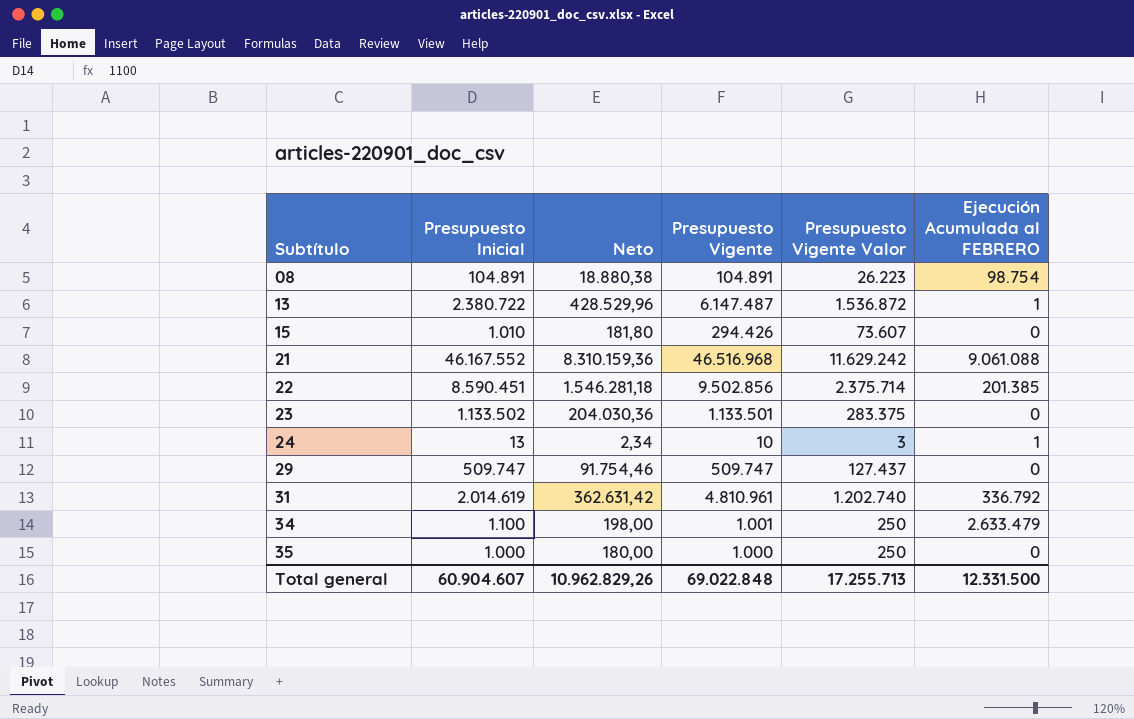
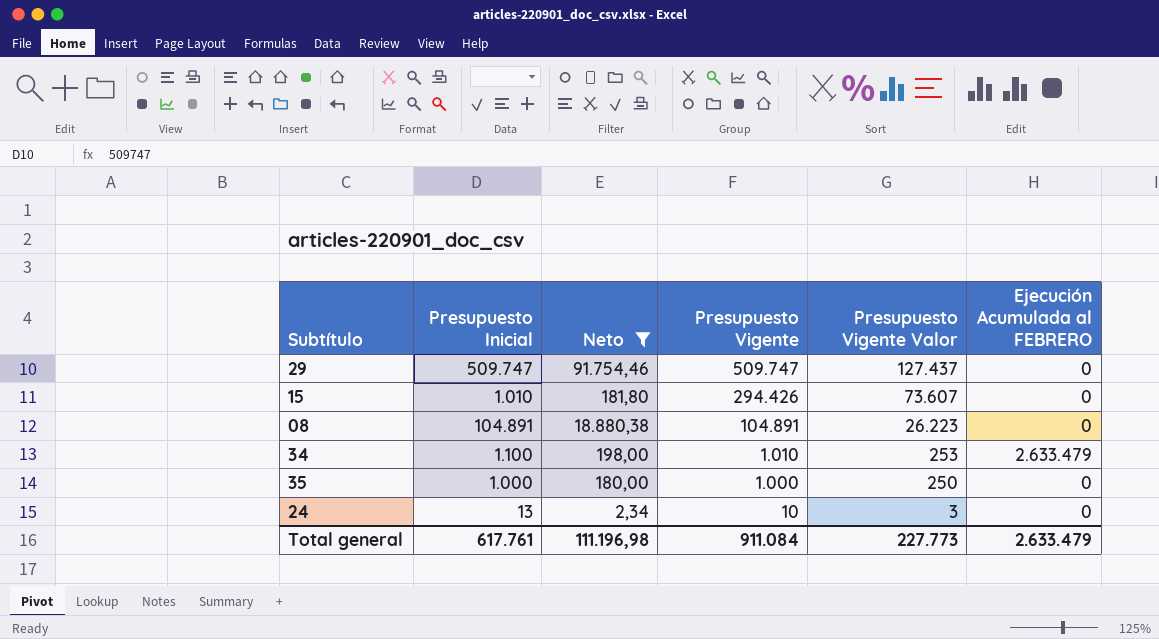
filter: none -> Neto <= 91.754,46
row order: Subtítulo ascending -> Presupuesto Vigente descending
08 | Ejecución Acumulada al FEBRERO: 98.754 -> 0
34 | Presupuesto Vigente: 1.001 -> 1.010
34 | Presupuesto Vigente Valor: 250 -> 253
24 | Ejecución Acumulada al FEBRERO: 1 -> 0
Total general | Presupuesto Inicial: 60.904.607 -> 617.761
Total general | Neto: 10.962.829,26 -> 111.196,98
Total general | Presupuesto Vigente: 69.022.848 -> 911.084
Total general | Presupuesto Vigente Valor: 17.255.713 -> 227.773
Total general | Ejecución Acumulada al FEBRERO: 12.331.500 -> 2.633.479

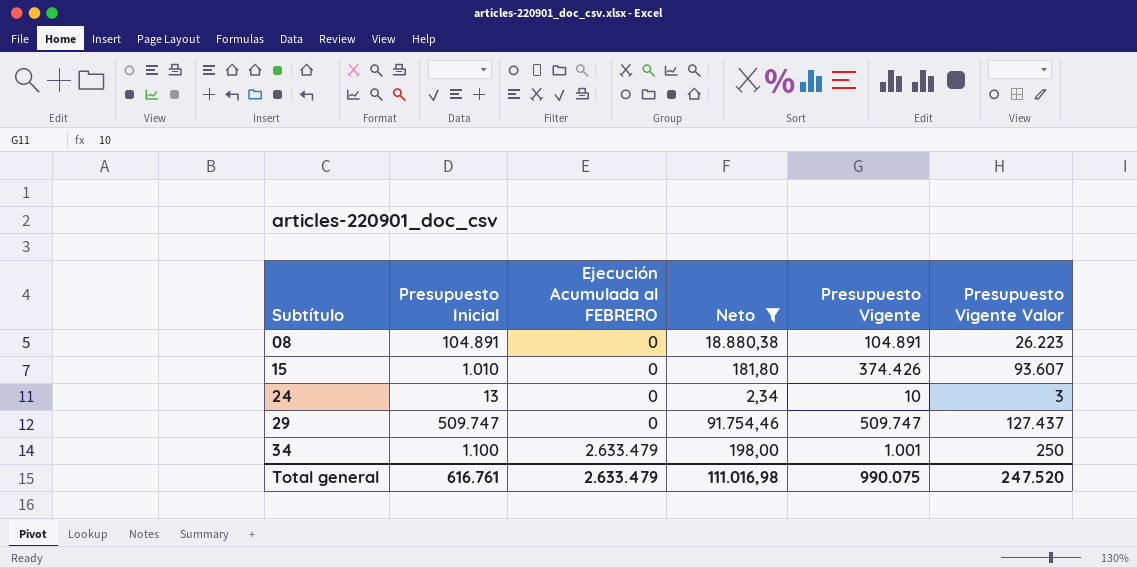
row order: Presupuesto Vigente descending -> Subtítulo ascending
column Ejecución Acumulada al FEBRERO | position: 6 -> 3
row 35: 1.000 | 180,00 | 1.000 | 250 | 0 -> none
15 | Presupuesto Vigente: 294.426 -> 374.426
15 | Presupuesto Vigente Valor: 73.607 -> 93.607
34 | Presupuesto Vigente: 1.010 -> 1.001
34 | Presupuesto Vigente Valor: 253 -> 250
Total general | Presupuesto Inicial: 617.761 -> 616.761
Total general | Neto: 111.196,98 -> 111.016,98
Total general | Presupuesto Vigente: 911.084 -> 990.075
Total general | Presupuesto Vigente Valor: 227.773 -> 247.520

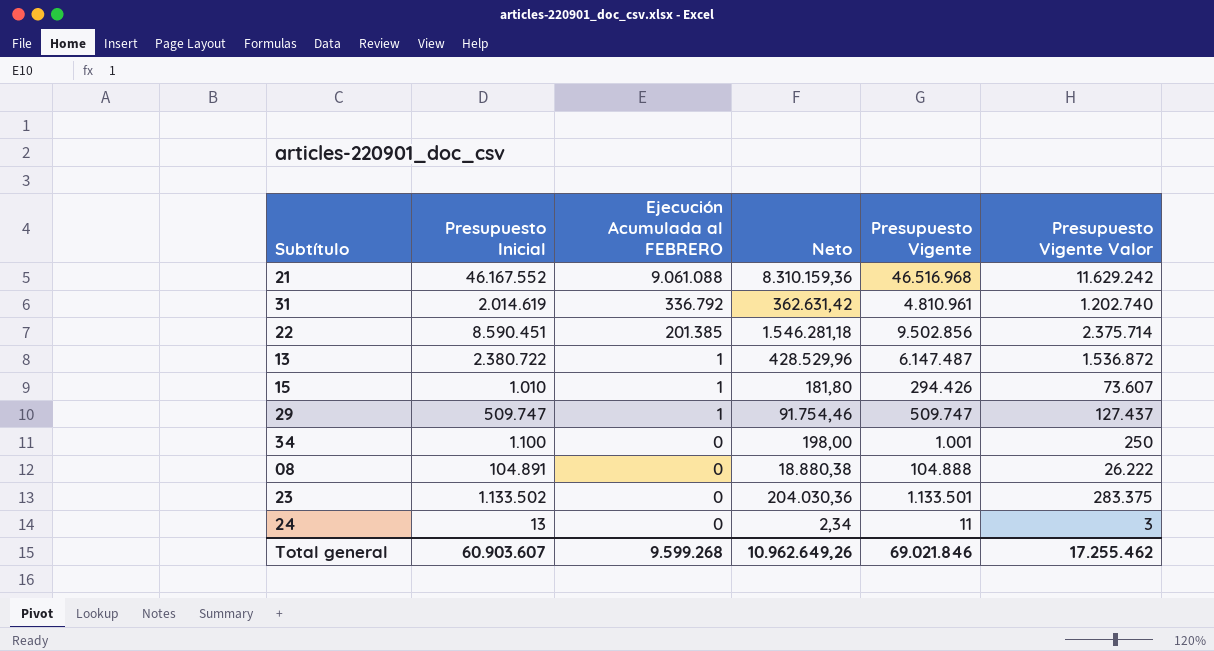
filter: Neto <= 91.754,46 -> none
row order: Subtítulo ascending -> Ejecución Acumulada al FEBRERO descending
15 | Ejecución Acumulada al FEBRERO: 0 -> 1
15 | Presupuesto Vigente: 374.426 -> 294.426
15 | Presupuesto Vigente Valor: 93.607 -> 73.607
29 | Ejecución Acumulada al FEBRERO: 0 -> 1
34 | Ejecución Acumulada al FEBRERO: 2.633.479 -> 0
08 | Presupuesto Vigente: 104.891 -> 104.888
08 | Presupuesto Vigente Valor: 26.223 -> 26.222
24 | Presupuesto Vigente: 10 -> 11
Total general | Presupuesto Inicial: 616.761 -> 60.903.607
Total general | Ejecución Acumulada al FEBRERO: 2.633.479 -> 9.599.268
Total general | Neto: 111.016,98 -> 10.962.649,26
Total general | Presupuesto Vigente: 990.075 -> 69.021.846
Total general | Presupuesto Vigente Valor: 247.520 -> 17.255.462

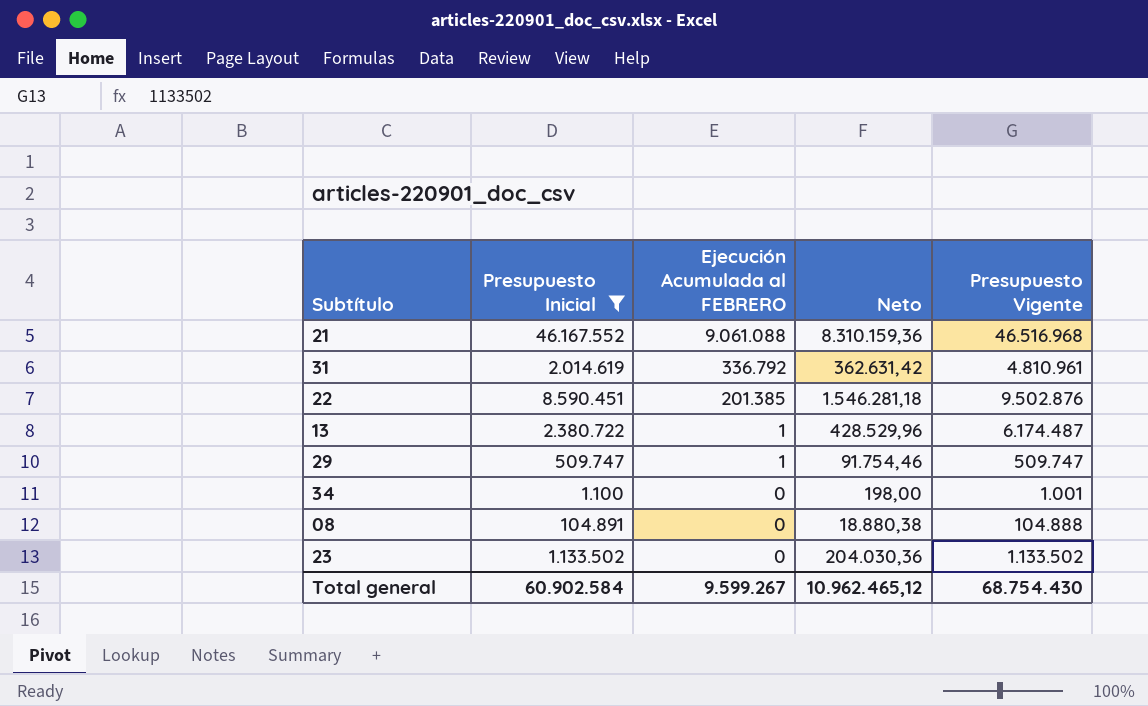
filter: none -> Presupuesto Inicial >= 1.100
column Presupuesto Vigente Valor | formula: [Presupuesto Vigente] * 0,25 -> none
22 | Presupuesto Vigente: 9.502.856 -> 9.502.876
13 | Presupuesto Vigente: 6.147.487 -> 6.174.487
23 | Presupuesto Vigente: 1.133.501 -> 1.133.502
Total general | Presupuesto Inicial: 60.903.607 -> 60.902.584
Total general | Ejecución Acumulada al FEBRERO: 9.599.268 -> 9.599.267
Total general | Neto: 10.962.649,26 -> 10.962.465,12
Total general | Presupuesto Vigente: 69.021.846 -> 68.754.430

